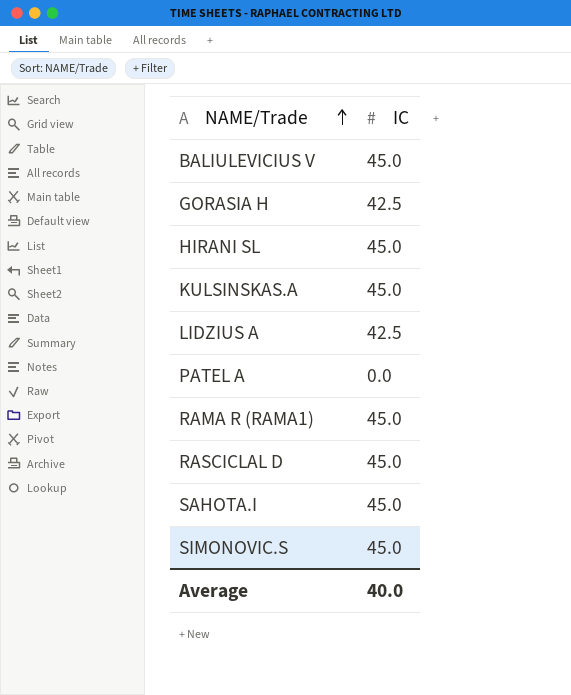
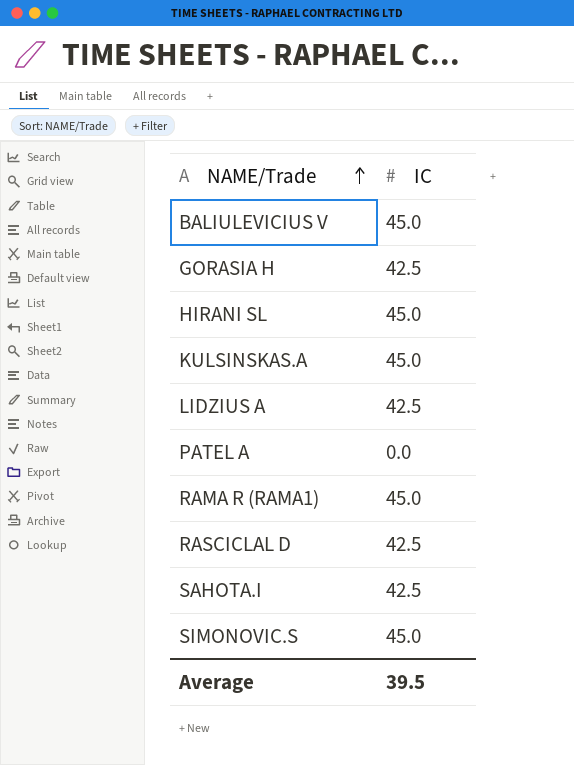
RASCICLAL D | IC: 45.0 -> 42.5
SAHOTA.I | IC: 45.0 -> 42.5
Average | IC: 40.0 -> 39.5

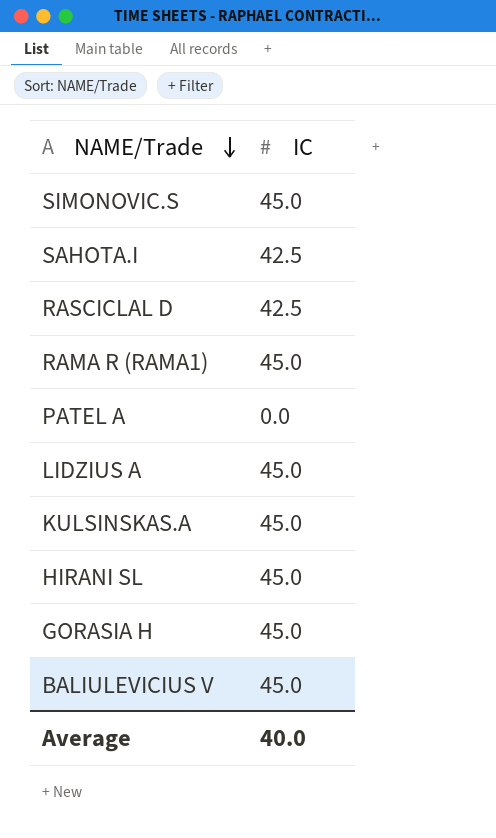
row order: NAME/Trade ascending -> NAME/Trade descending
LIDZIUS A | IC: 42.5 -> 45.0
GORASIA H | IC: 42.5 -> 45.0
Average | IC: 39.5 -> 40.0

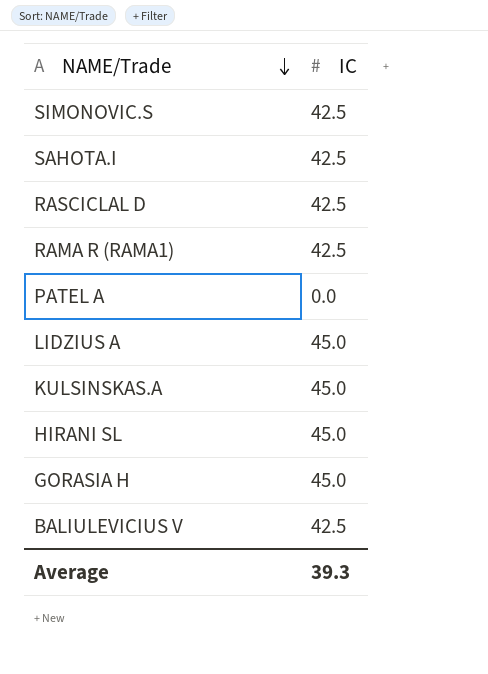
SIMONOVIC.S | IC: 45.0 -> 42.5
RAMA R (RAMA1) | IC: 45.0 -> 42.5
BALIULEVICIUS V | IC: 45.0 -> 42.5
Average | IC: 40.0 -> 39.3

